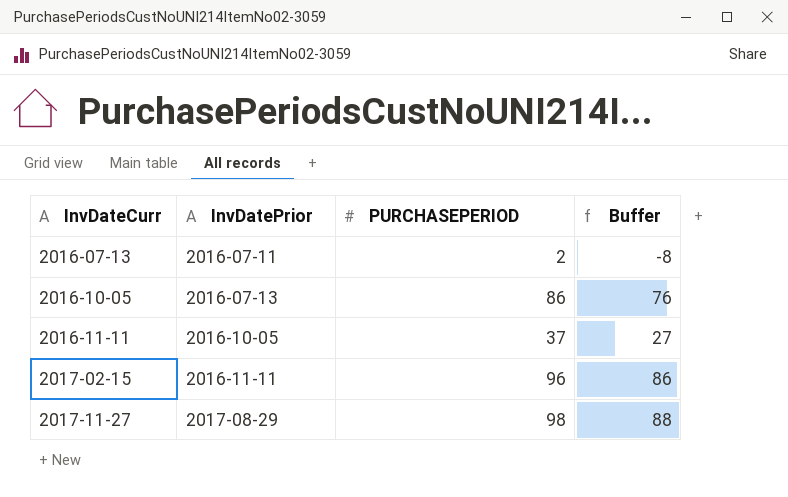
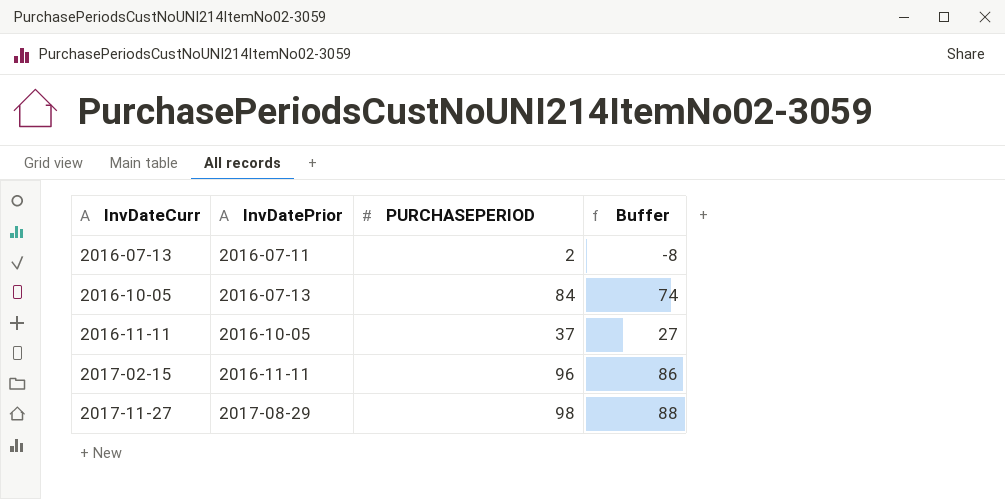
2016-10-05 | PURCHASEPERIOD: 86 -> 84
2016-10-05 | Buffer: 76 -> 74

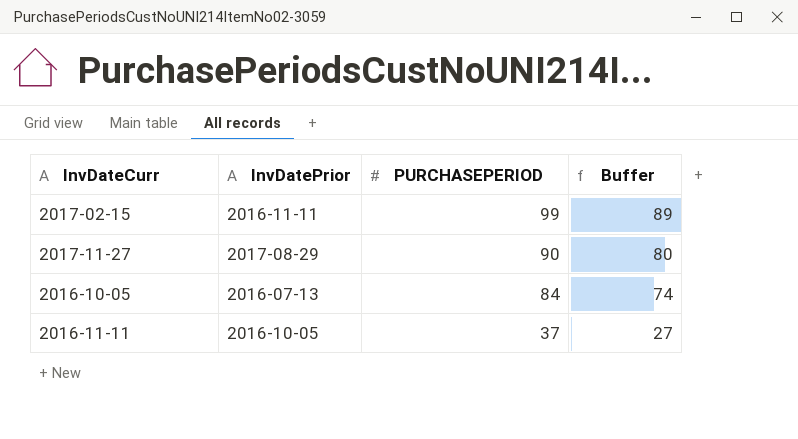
row order: InvDateCurr ascending -> PURCHASEPERIOD descending
row 2016-07-13: 2016-07-11 | 2 | -8 -> none
2017-02-15 | PURCHASEPERIOD: 96 -> 99
2017-02-15 | Buffer: 86 -> 89
2017-11-27 | PURCHASEPERIOD: 98 -> 90
2017-11-27 | Buffer: 88 -> 80

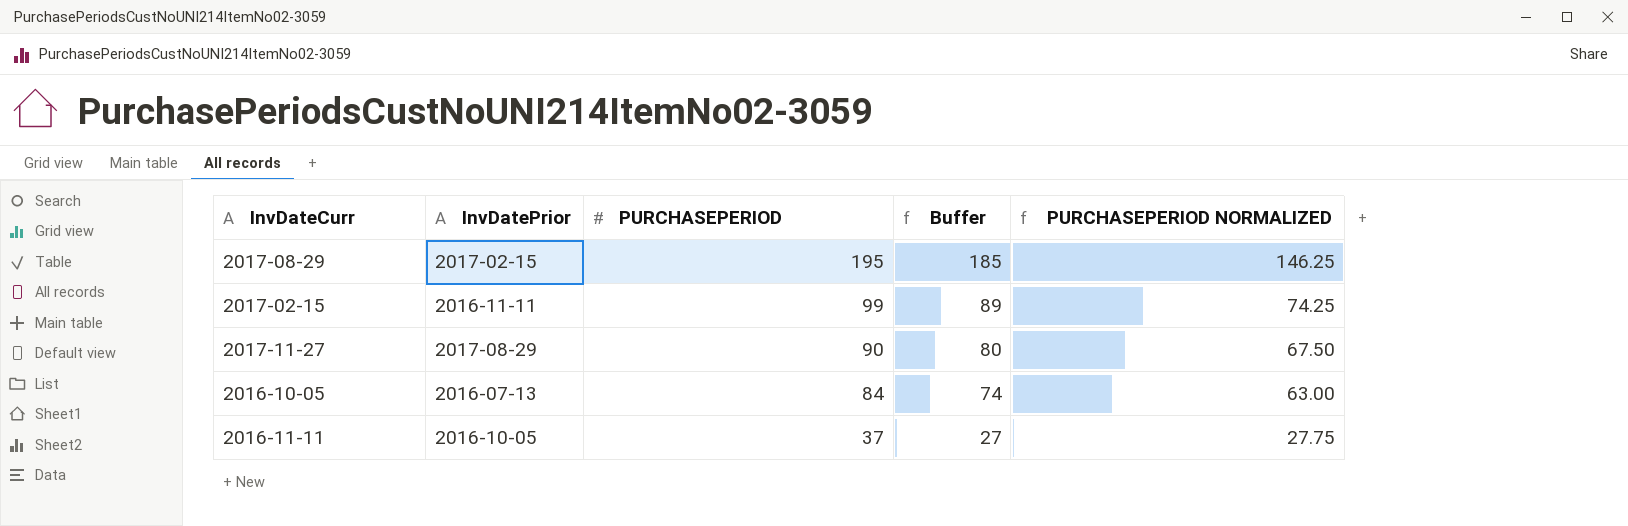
column PURCHASEPERIOD NORMALIZED | formula: none -> [PURCHASEPERIOD] * 0.75
row 2017-08-29: none -> 2017-02-15 | 195 | 185 | 146.25

